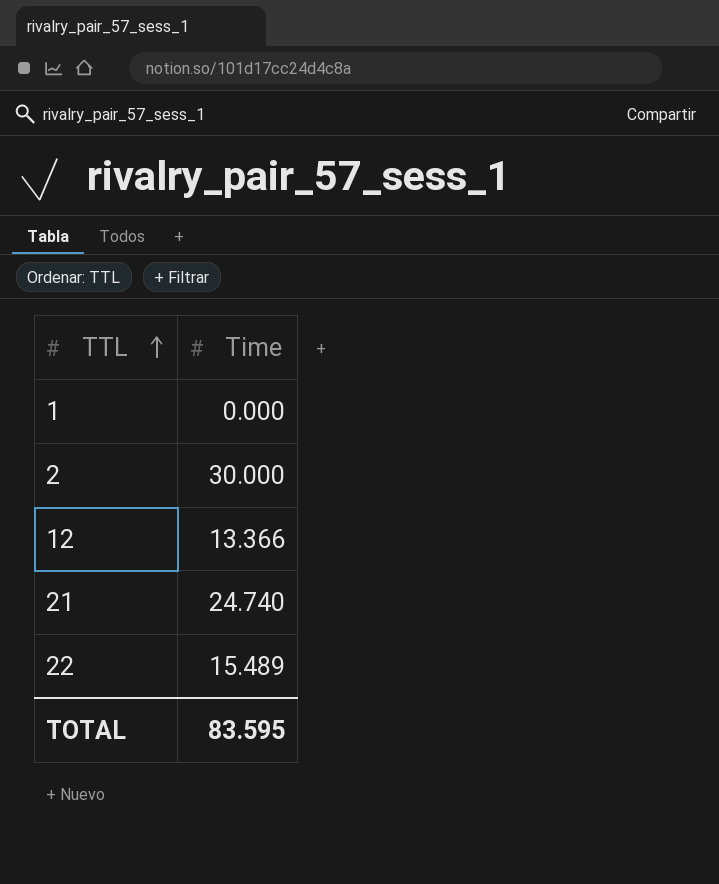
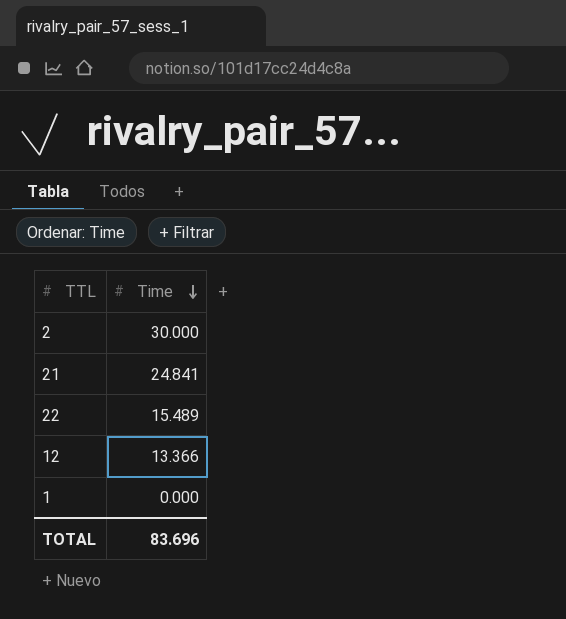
row order: TTL ascending -> Time descending
21 | Time: 24.740 -> 24.841
TOTAL | Time: 83.595 -> 83.696

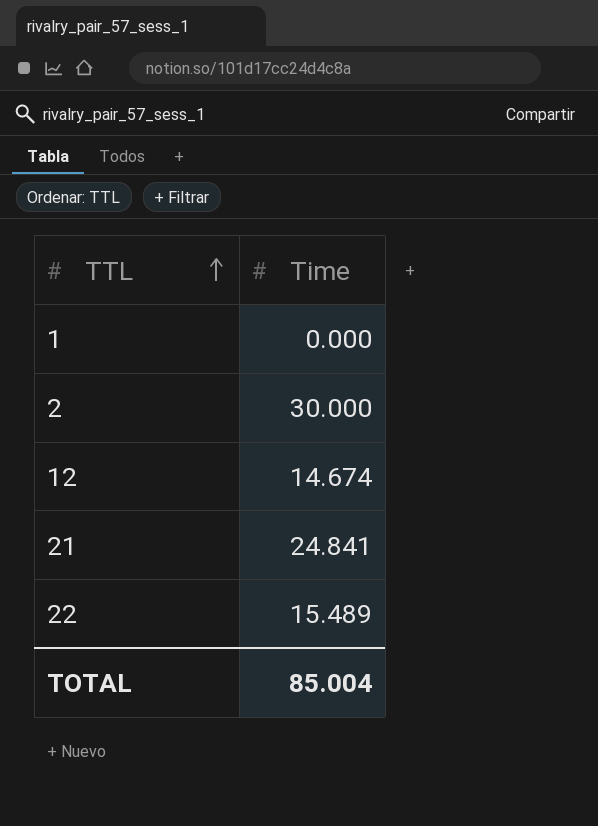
row order: Time descending -> TTL ascending
12 | Time: 13.366 -> 14.674
TOTAL | Time: 83.696 -> 85.004

